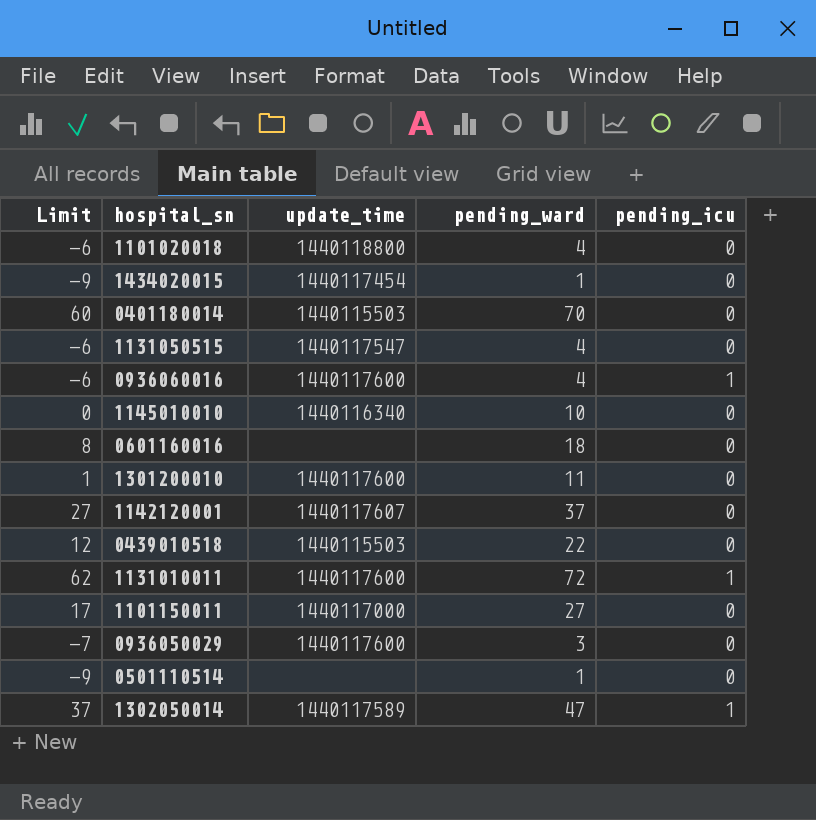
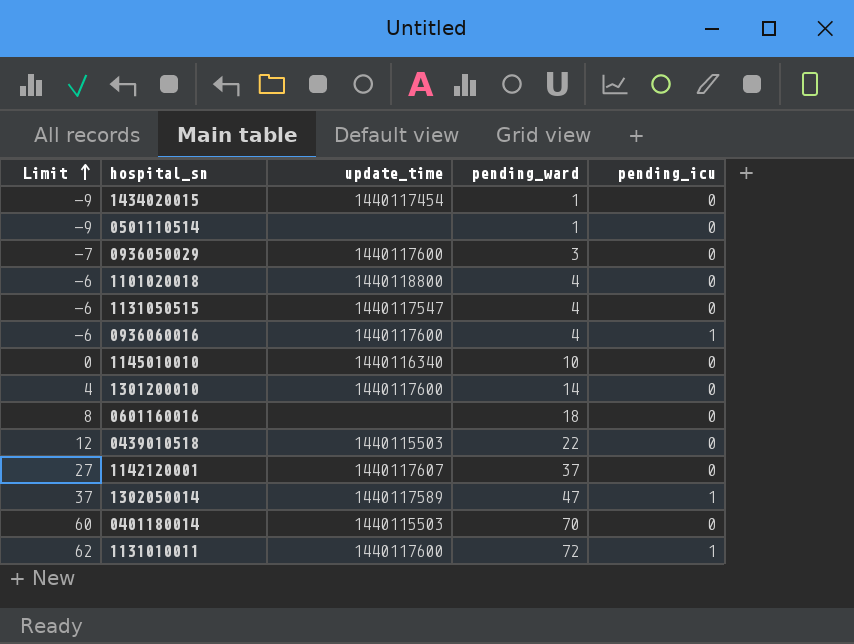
row order: none -> Limit ascending
row 1101150011: 17 | 1440117000 | 27 | 0 -> none
1301200010 | Limit: 1 -> 4
1301200010 | pending_ward: 11 -> 14

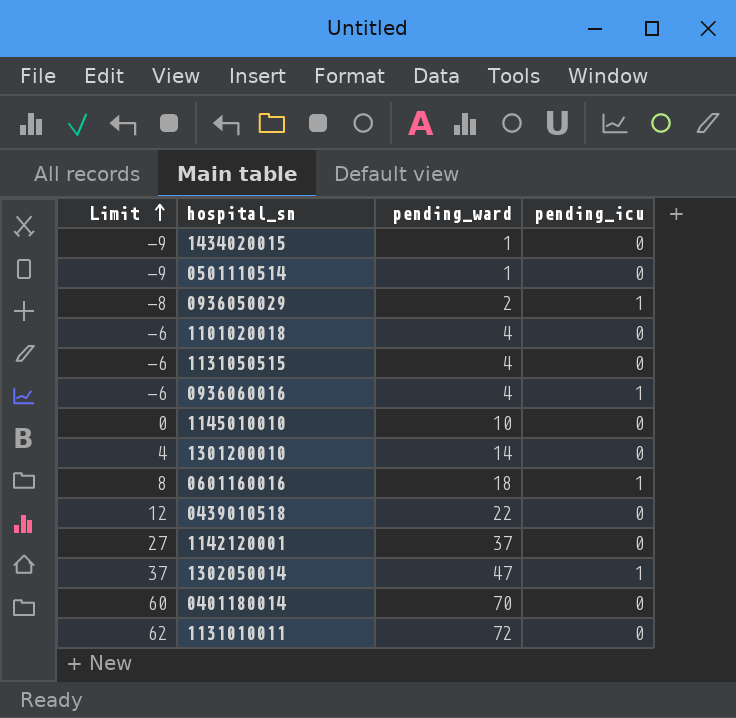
column update_time | position: 3 -> none
0936050029 | Limit: -7 -> -8
0936050029 | pending_ward: 3 -> 2
0936050029 | pending_icu: 0 -> 1
0601160016 | pending_icu: 0 -> 1
1131010011 | pending_icu: 1 -> 0

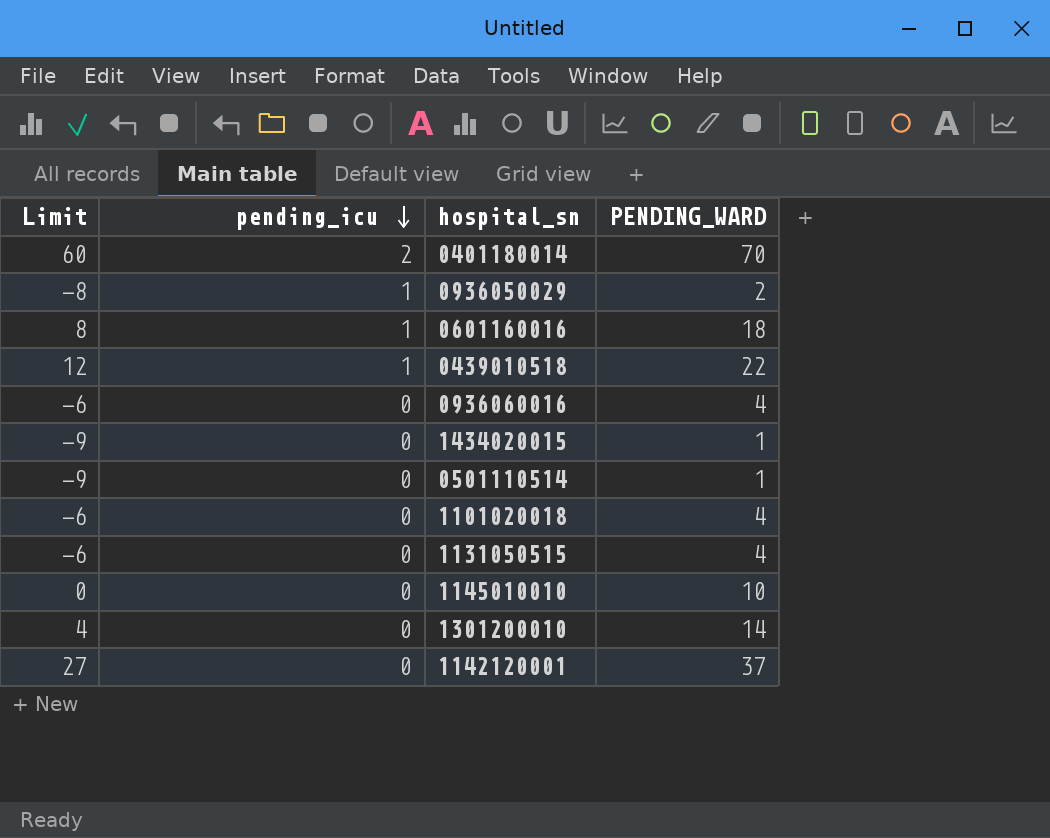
row order: Limit ascending -> pending_icu descending
column pending_icu | position: 4 -> 2
column name: pending_ward -> PENDING_WARD
row 1302050014: 37 | 47 | 1 -> none
row 1131010011: 62 | 72 | 0 -> none
0401180014 | pending_icu: 0 -> 2
0439010518 | pending_icu: 0 -> 1
0936060016 | pending_icu: 1 -> 0

